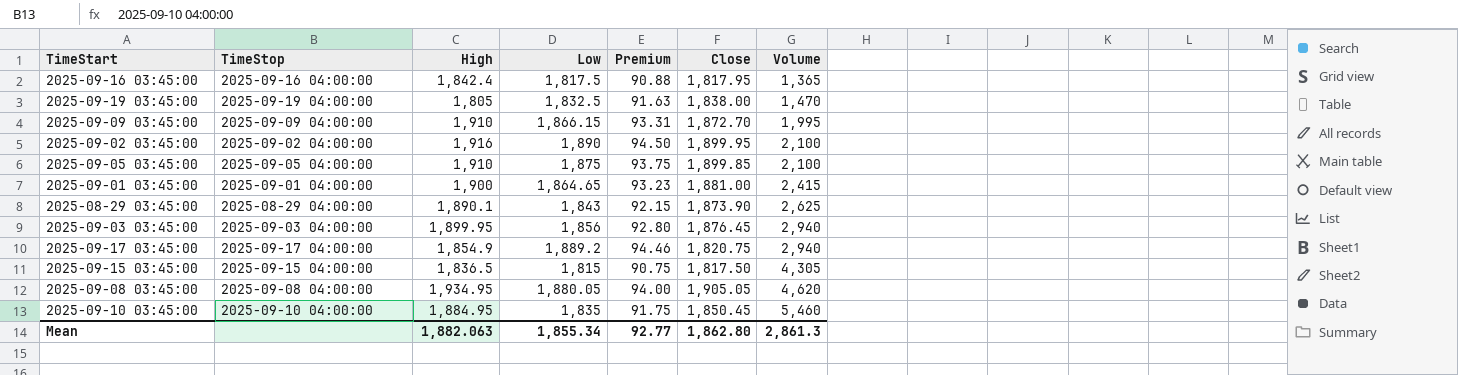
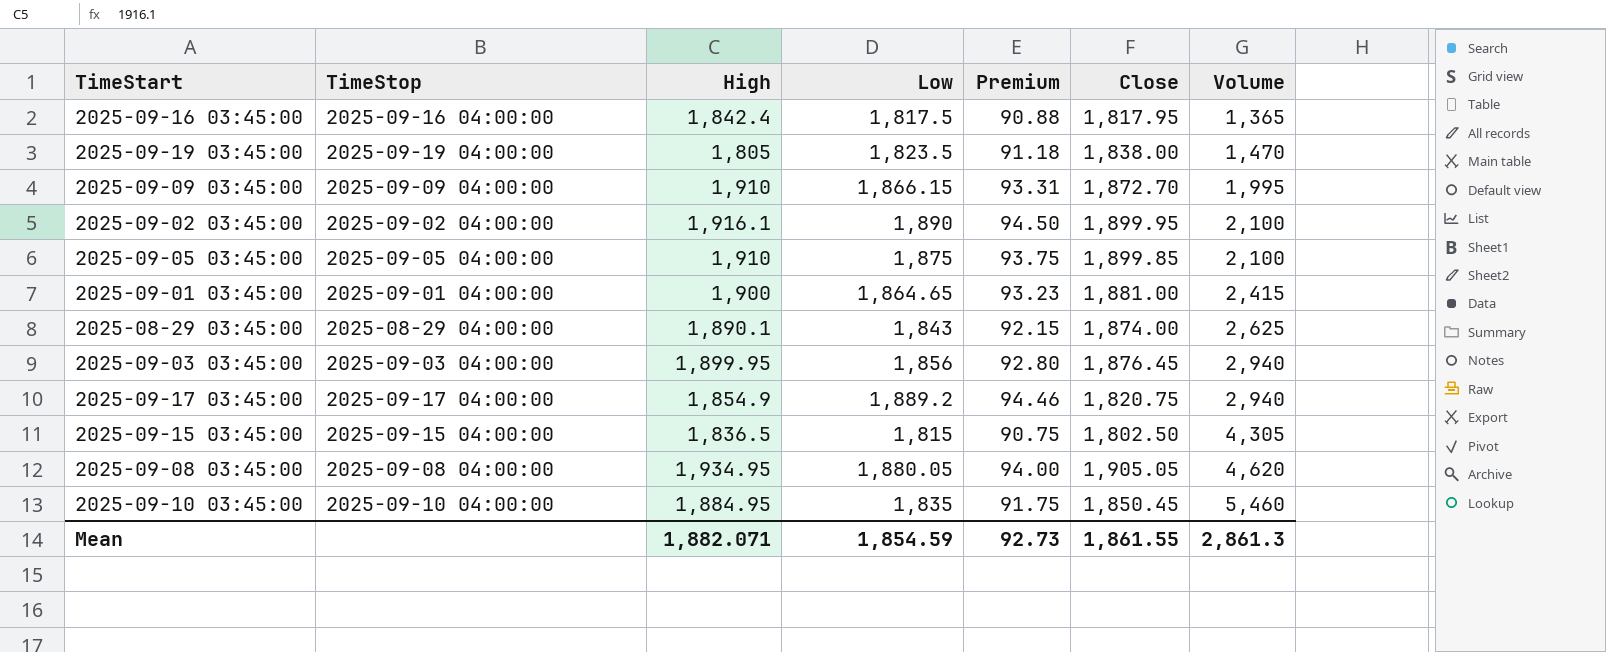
2025-09-19 03:45:00 | Low: 1,832.5 -> 1,823.5
2025-09-19 03:45:00 | Premium: 91.63 -> 91.18
2025-09-02 03:45:00 | High: 1,916 -> 1,916.1
2025-08-29 03:45:00 | Close: 1,873.90 -> 1,874.00
2025-09-15 03:45:00 | Close: 1,817.50 -> 1,802.50
Mean | High: 1,882.063 -> 1,882.071
Mean | Low: 1,855.34 -> 1,854.59
Mean | Premium: 92.77 -> 92.73
Mean | Close: 1,862.80 -> 1,861.55

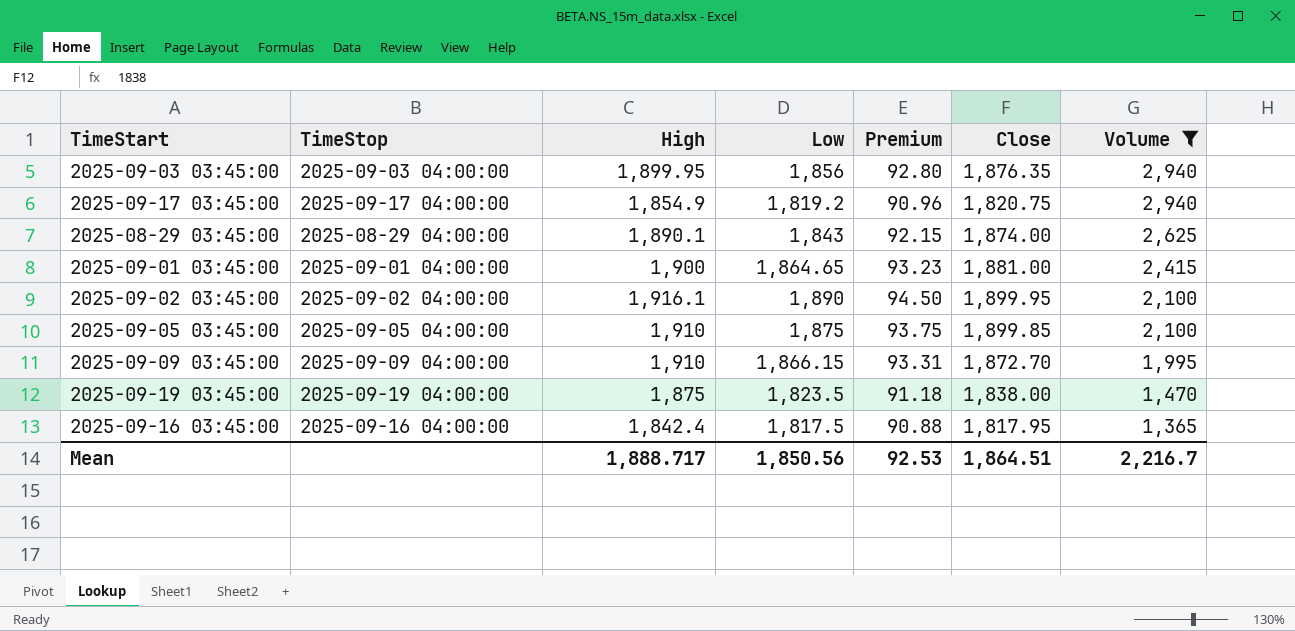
filter: none -> Volume <= 2,940
row order: Volume ascending -> Volume descending
2025-09-03 03:45:00 | Close: 1,876.45 -> 1,876.35
2025-09-17 03:45:00 | Low: 1,889.2 -> 1,819.2
2025-09-17 03:45:00 | Premium: 94.46 -> 90.96
2025-09-19 03:45:00 | High: 1,805 -> 1,875
Mean | High: 1,882.071 -> 1,888.717
Mean | Low: 1,854.59 -> 1,850.56
Mean | Premium: 92.73 -> 92.53
Mean | Close: 1,861.55 -> 1,864.51
Mean | Volume: 2,861.3 -> 2,216.7

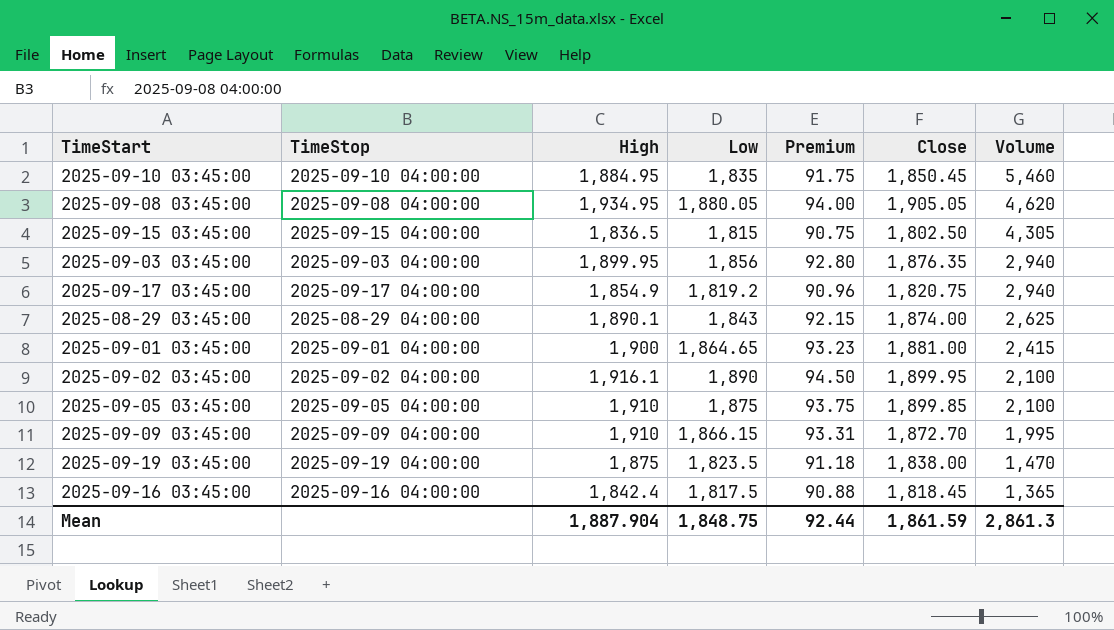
filter: Volume <= 2,940 -> none
2025-09-16 03:45:00 | Close: 1,817.95 -> 1,818.45
Mean | High: 1,888.717 -> 1,887.904
Mean | Low: 1,850.56 -> 1,848.75
Mean | Premium: 92.53 -> 92.44
Mean | Close: 1,864.51 -> 1,861.59
Mean | Volume: 2,216.7 -> 2,861.3

